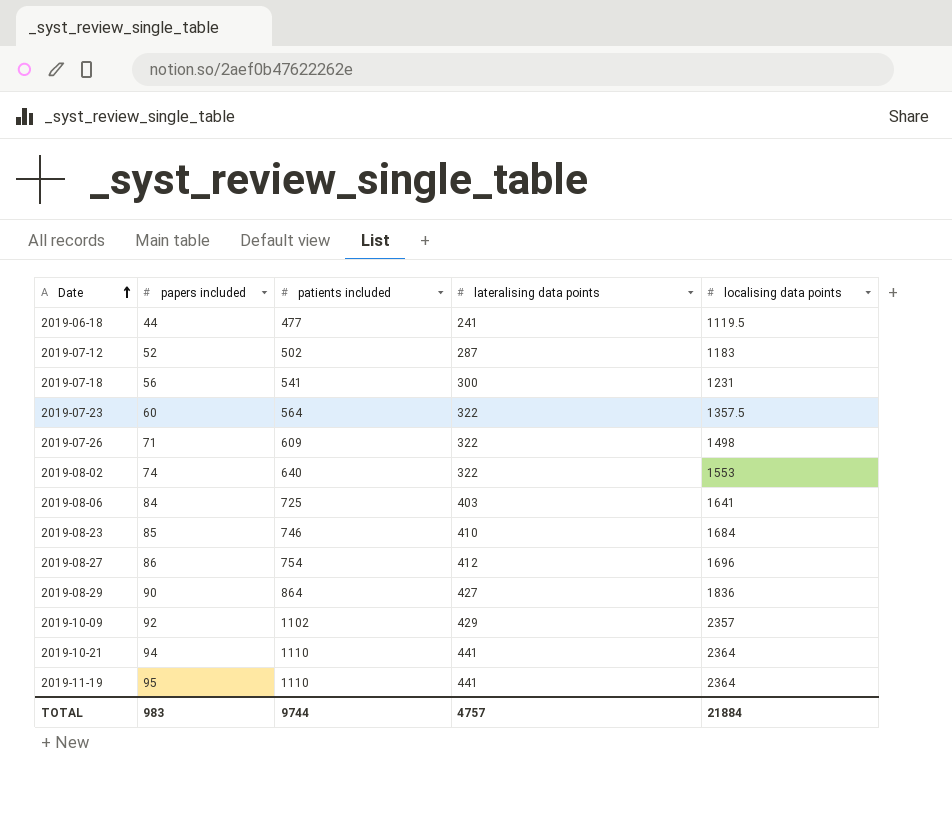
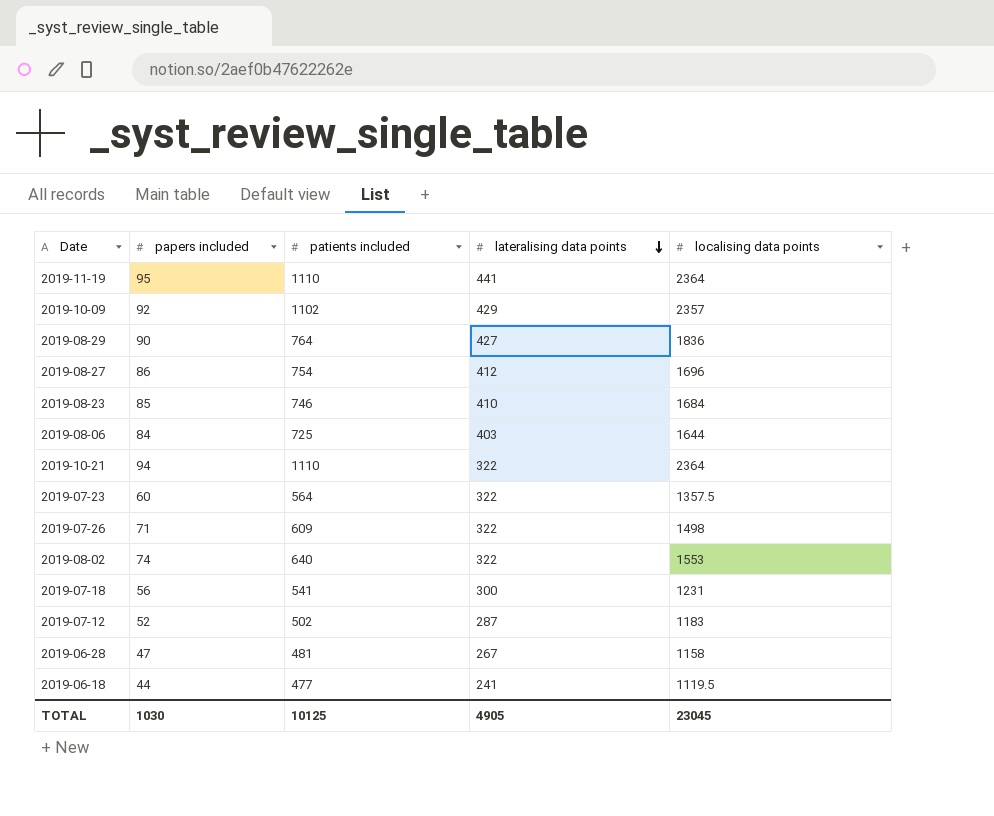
row order: Date ascending -> lateralising data points descending
2019-08-29 | patients included: 864 -> 764
2019-08-06 | localising data points: 1641 -> 1644
2019-10-21 | lateralising data points: 441 -> 322
row 2019-06-28: none -> 47 | 481 | 267 | 1158
TOTAL | papers included: 983 -> 1030
TOTAL | patients included: 9744 -> 10125
TOTAL | lateralising data points: 4757 -> 4905
TOTAL | localising data points: 21884 -> 23045

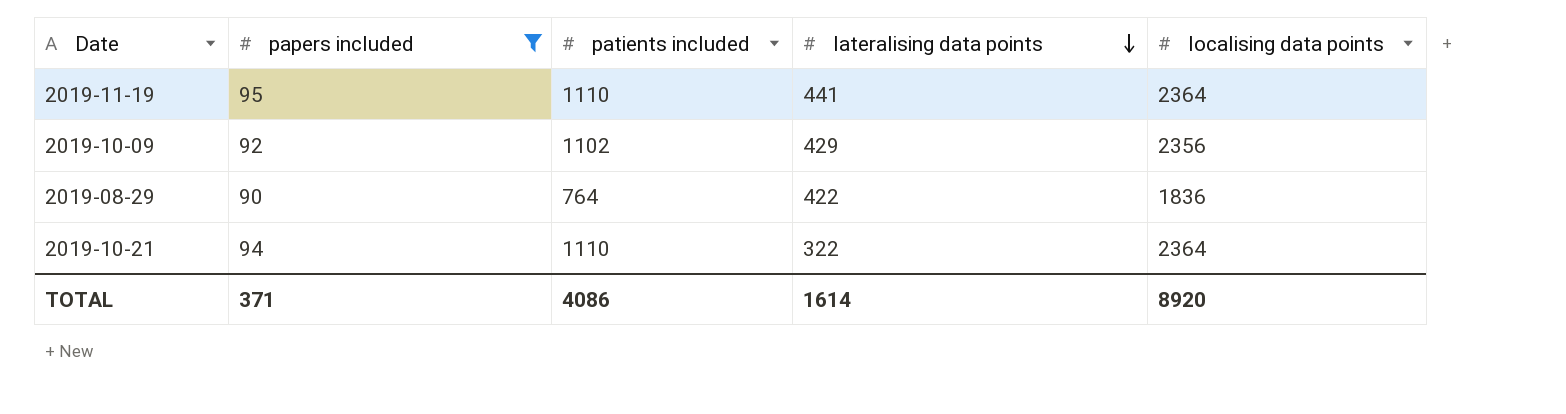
filter: none -> papers included >= 90
2019-10-09 | localising data points: 2357 -> 2356
2019-08-29 | lateralising data points: 427 -> 422
TOTAL | papers included: 1030 -> 371
TOTAL | patients included: 10125 -> 4086
TOTAL | lateralising data points: 4905 -> 1614
TOTAL | localising data points: 23045 -> 8920

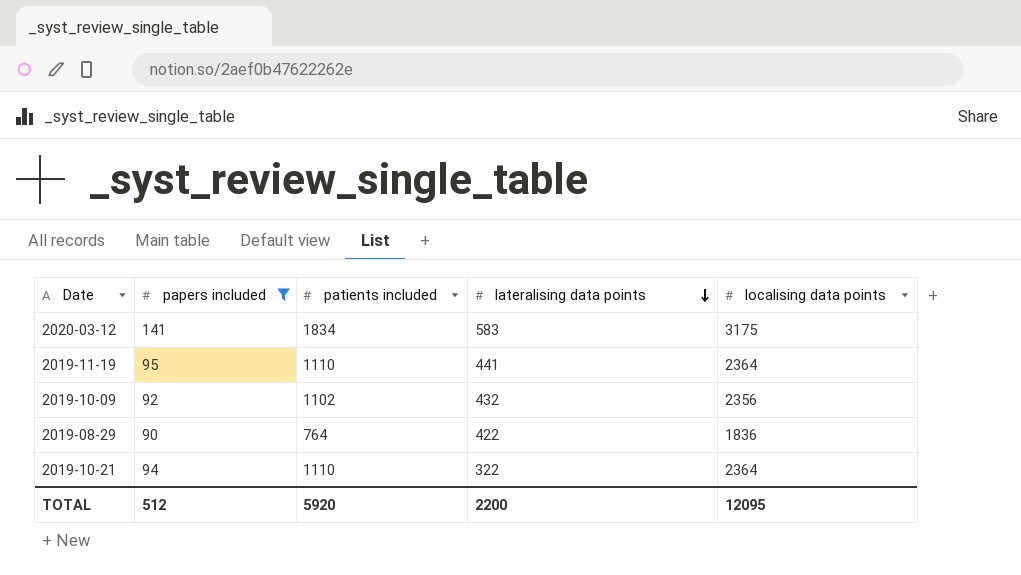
row 2020-03-12: none -> 141 | 1834 | 583 | 3175
2019-10-09 | lateralising data points: 429 -> 432
TOTAL | papers included: 371 -> 512
TOTAL | patients included: 4086 -> 5920
TOTAL | lateralising data points: 1614 -> 2200
TOTAL | localising data points: 8920 -> 12095

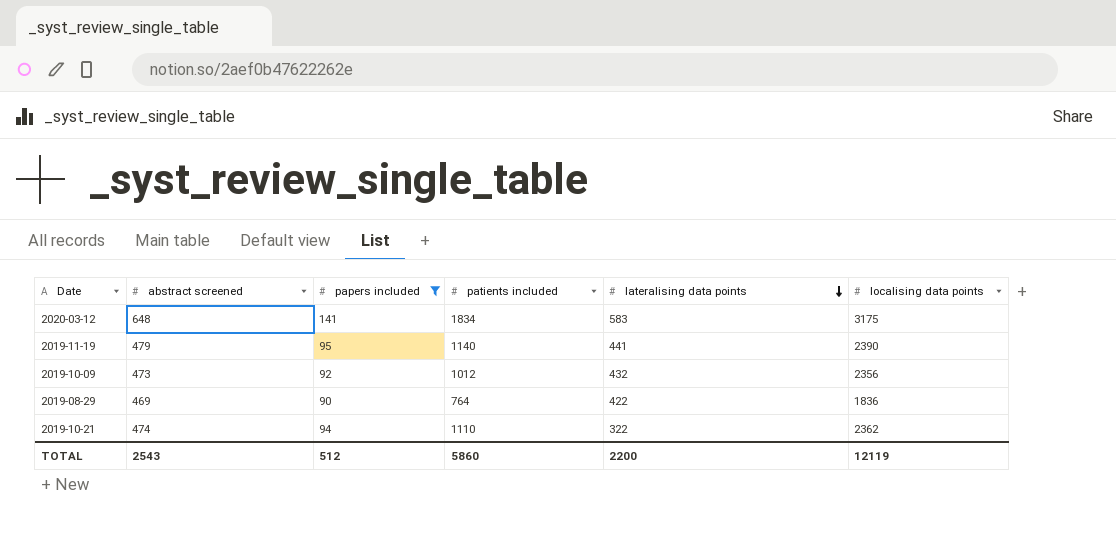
column abstract screened | position: none -> 2
2019-11-19 | patients included: 1110 -> 1140
2019-11-19 | localising data points: 2364 -> 2390
2019-10-09 | patients included: 1102 -> 1012
2019-10-21 | localising data points: 2364 -> 2362
TOTAL | patients included: 5920 -> 5860
TOTAL | localising data points: 12095 -> 12119

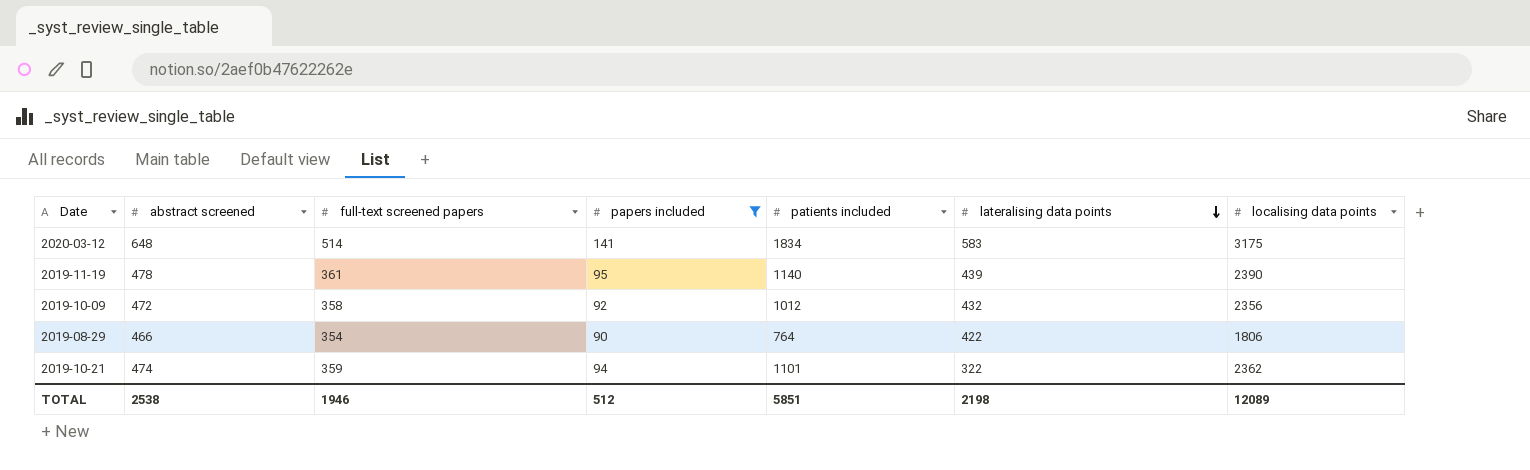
column full-text screened papers | position: none -> 3
2019-11-19 | abstract screened: 479 -> 478
2019-11-19 | lateralising data points: 441 -> 439
2019-10-09 | abstract screened: 473 -> 472
2019-08-29 | abstract screened: 469 -> 466
2019-08-29 | localising data points: 1836 -> 1806
2019-10-21 | patients included: 1110 -> 1101
TOTAL | abstract screened: 2543 -> 2538
TOTAL | patients included: 5860 -> 5851
TOTAL | lateralising data points: 2200 -> 2198
TOTAL | localising data points: 12119 -> 12089

